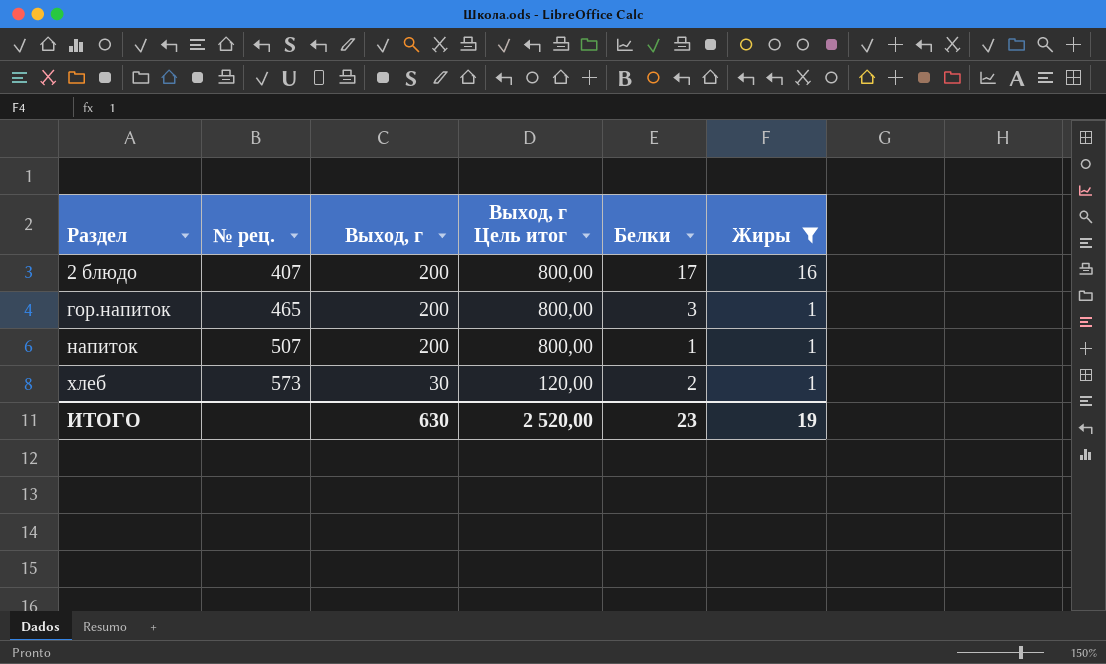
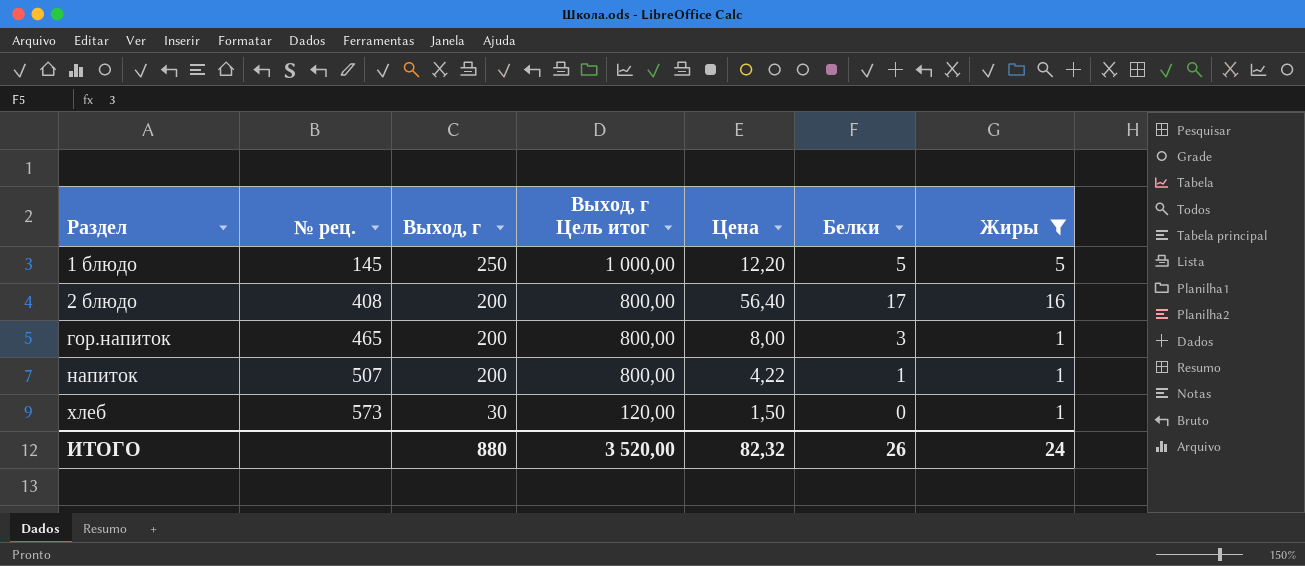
column Цена | position: none -> 5
row 1 блюдо: none -> 145 | 250 | 1 000,00 | 12,20 | 5 | 5
2 блюдо | № рец.: 407 -> 408
хлеб | Белки: 2 -> 0
ИТОГО | Выход, г: 630 -> 880
ИТОГО | Выход, г Цель итог: 2 520,00 -> 3 520,00
ИТОГО | Белки: 23 -> 26
ИТОГО | Жиры: 19 -> 24

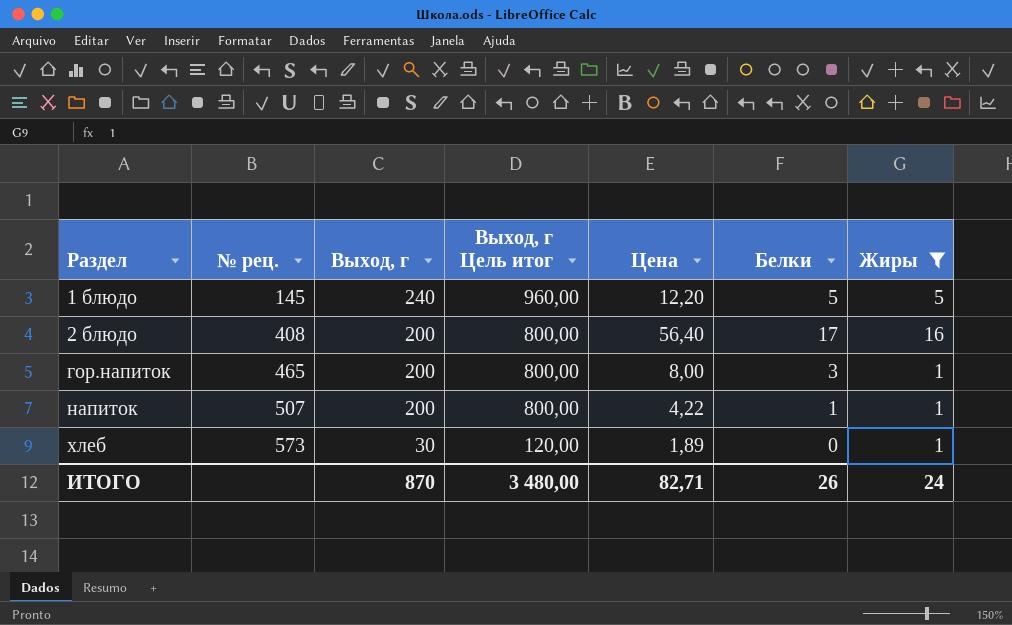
1 блюдо | Выход, г: 250 -> 240
1 блюдо | Выход, г Цель итог: 1 000,00 -> 960,00
хлеб | Цена: 1,50 -> 1,89
ИТОГО | Выход, г: 880 -> 870
ИТОГО | Выход, г Цель итог: 3 520,00 -> 3 480,00
ИТОГО | Цена: 82,32 -> 82,71

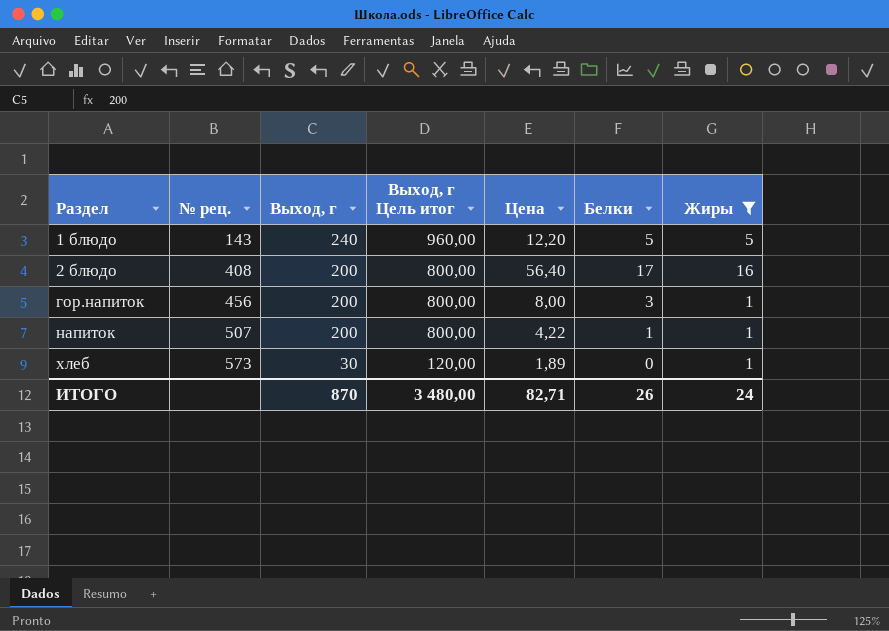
1 блюдо | № рец.: 145 -> 143
гор.напиток | № рец.: 465 -> 456

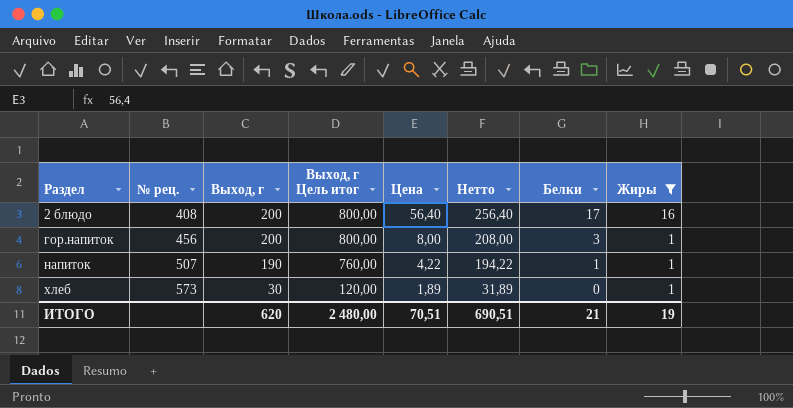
column Нетто | formula: none -> [Выход, г] + [Цена]
row 1 блюдо: 143 | 240 | 960,00 | 12,20 | 5 | 5 -> none
напиток | Выход, г: 200 -> 190
напиток | Выход, г Цель итог: 800,00 -> 760,00
ИТОГО | Выход, г: 870 -> 620
ИТОГО | Выход, г Цель итог: 3 480,00 -> 2 480,00
ИТОГО | Цена: 82,71 -> 70,51
ИТОГО | Белки: 26 -> 21
ИТОГО | Жиры: 24 -> 19

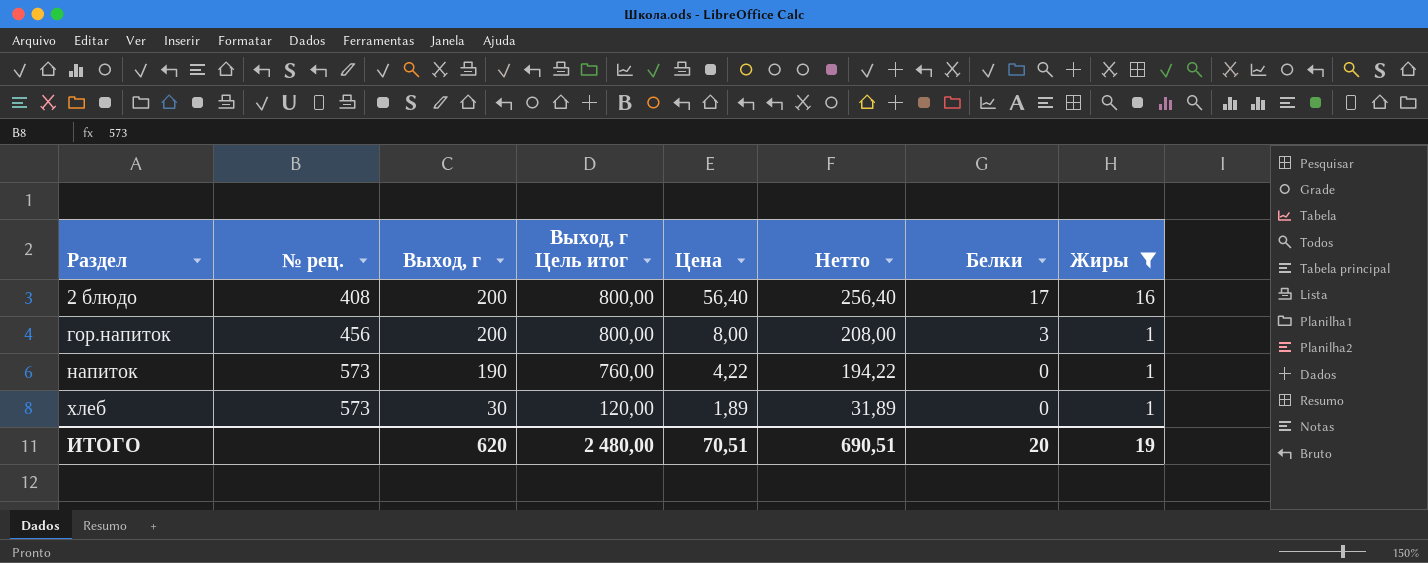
напиток | № рец.: 507 -> 573
напиток | Белки: 1 -> 0
ИТОГО | Белки: 21 -> 20

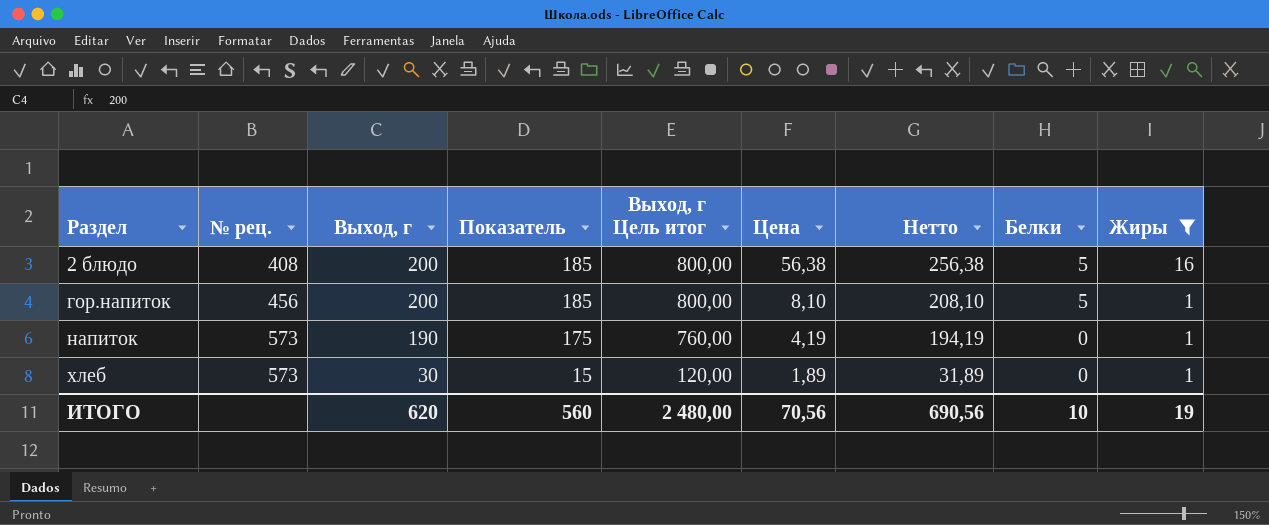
column Показатель | formula: none -> [Выход, г] - 15
2 блюдо | Цена: 56,40 -> 56,38
2 блюдо | Нетто: 256,40 -> 256,38
2 блюдо | Белки: 17 -> 5
гор.напиток | Цена: 8,00 -> 8,10
гор.напиток | Нетто: 208,00 -> 208,10
гор.напиток | Белки: 3 -> 5
напиток | Цена: 4,22 -> 4,19
напиток | Нетто: 194,22 -> 194,19
ИТОГО | Цена: 70,51 -> 70,56
ИТОГО | Нетто: 690,51 -> 690,56
ИТОГО | Белки: 20 -> 10

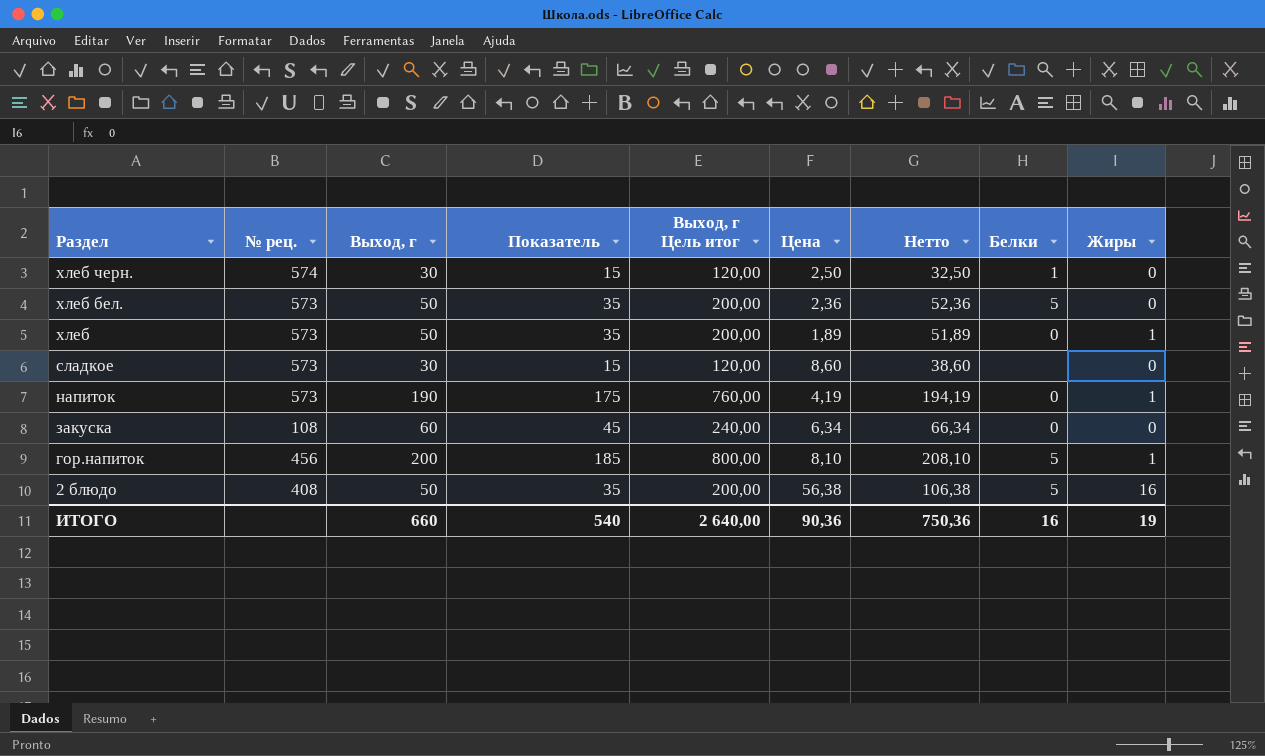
filter: Жиры != 0 -> none
row order: Раздел ascending -> Раздел descending
хлеб | Выход, г: 30 -> 50
хлеб | Показатель: 15 -> 35
хлеб | Выход, г Цель итог: 120,00 -> 200,00
хлеб | Нетто: 31,89 -> 51,89
2 блюдо | Выход, г: 200 -> 50
2 блюдо | Показатель: 185 -> 35
2 блюдо | Выход, г Цель итог: 800,00 -> 200,00
2 блюдо | Нетто: 256,38 -> 106,38
ИТОГО | Выход, г: 620 -> 660
ИТОГО | Показатель: 560 -> 540
ИТОГО | Выход, г Цель итог: 2 480,00 -> 2 640,00
ИТОГО | Цена: 70,56 -> 90,36
ИТОГО | Нетто: 690,56 -> 750,36
ИТОГО | Белки: 10 -> 16

